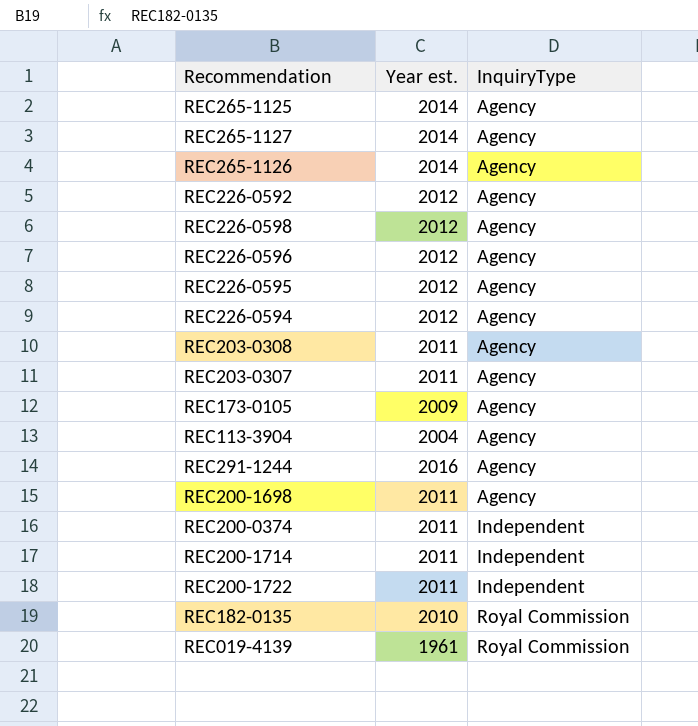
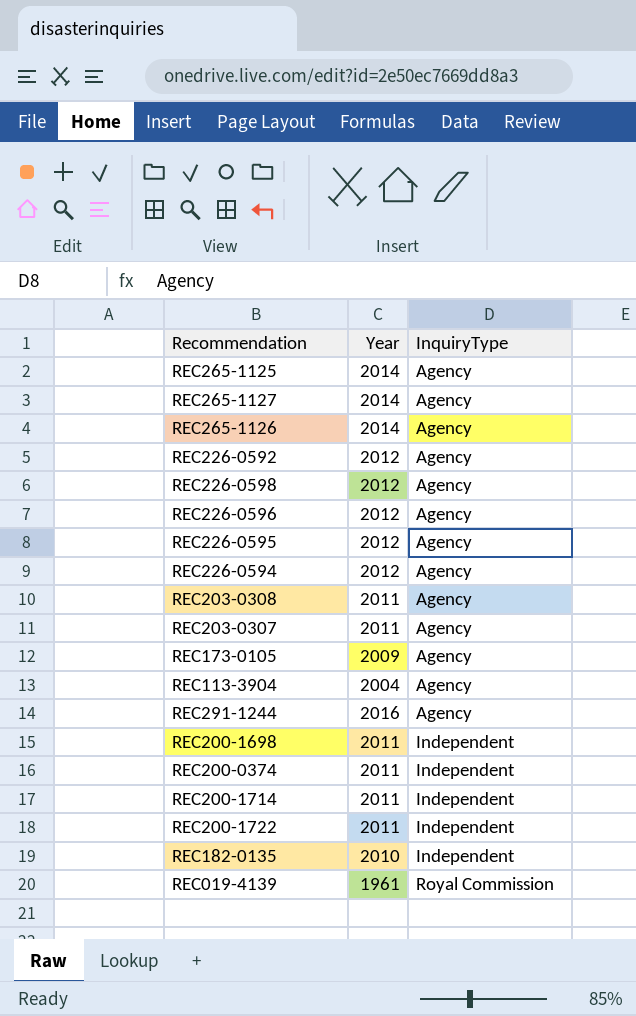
column name: Year est. -> Year
REC200-1698 | InquiryType: Agency -> Independent
REC182-0135 | InquiryType: Royal Commission -> Independent

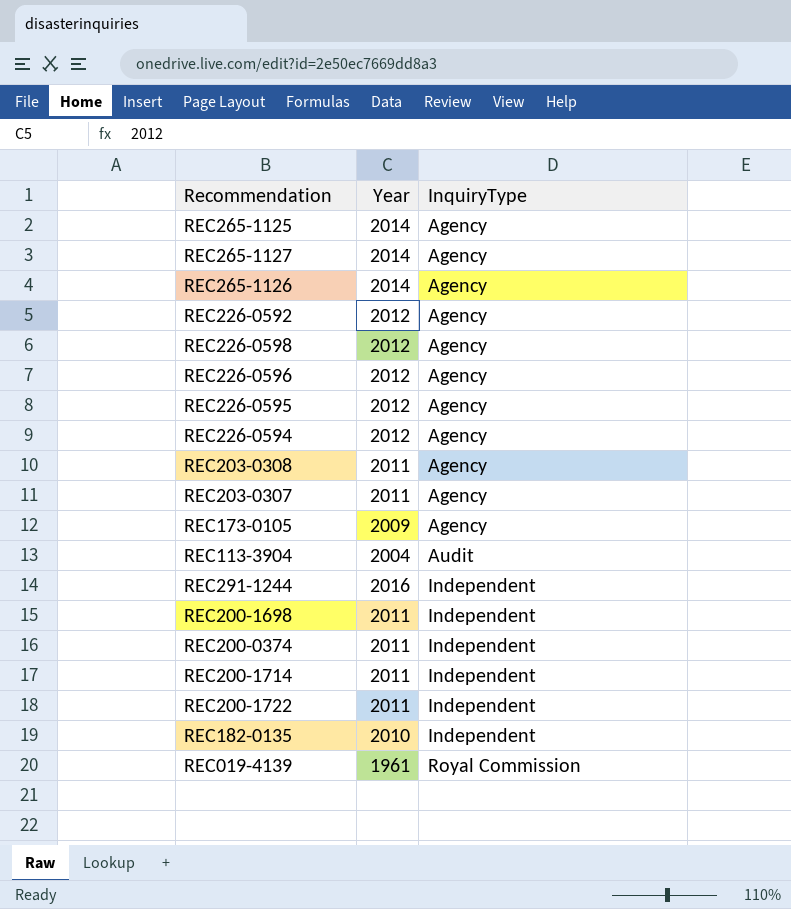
REC113-3904 | InquiryType: Agency -> Audit
REC291-1244 | InquiryType: Agency -> Independent

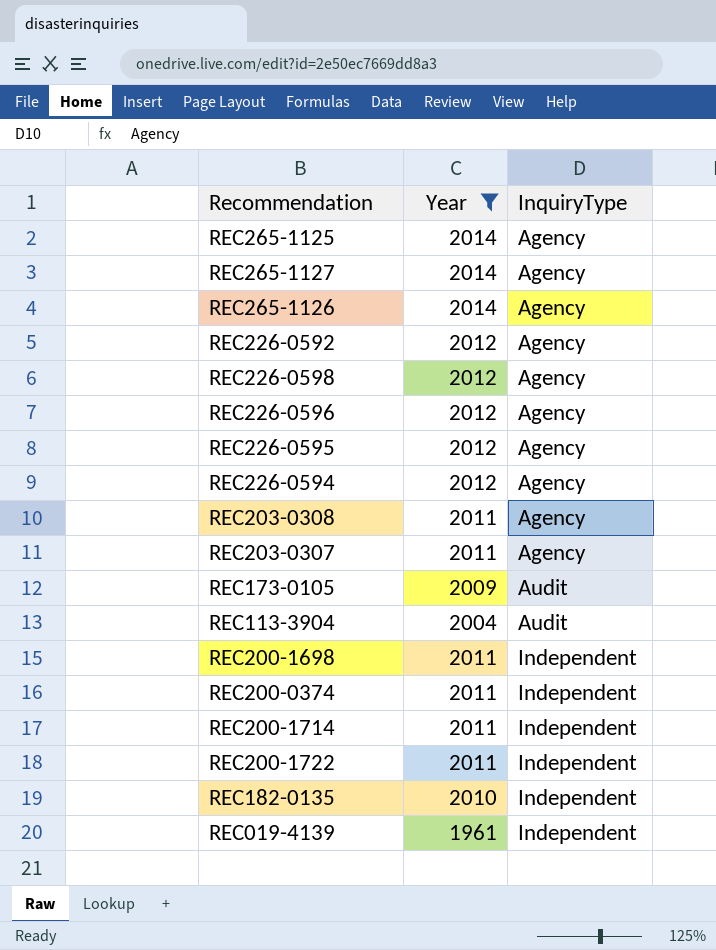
filter: none -> Year != 2016
REC173-0105 | InquiryType: Agency -> Audit
REC019-4139 | InquiryType: Royal Commission -> Independent

